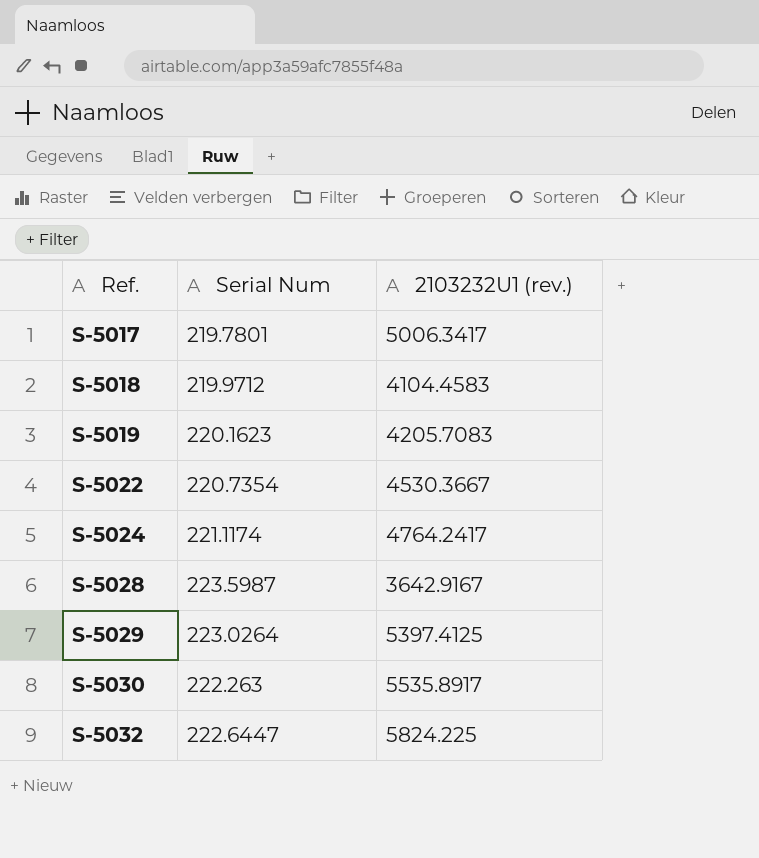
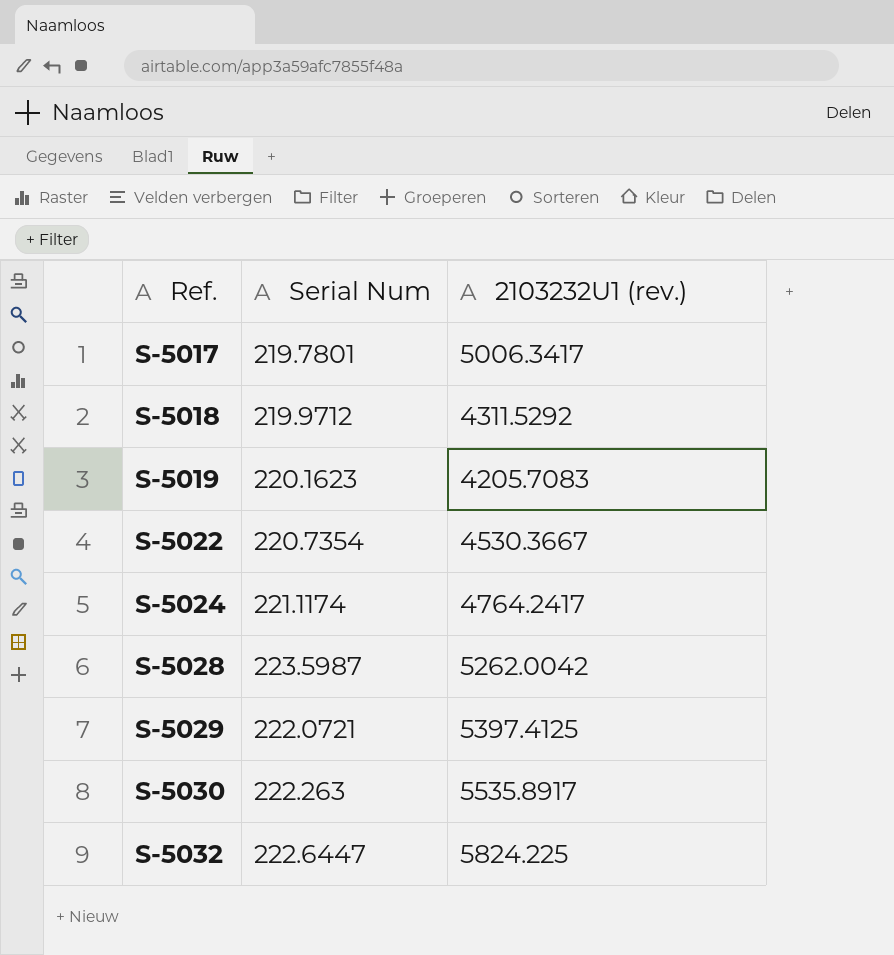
S-5018 | 2103232U1 (rev.): 4104.4583 -> 4311.5292
S-5028 | 2103232U1 (rev.): 3642.9167 -> 5262.0042
S-5029 | Serial Num: 223.0264 -> 222.0721

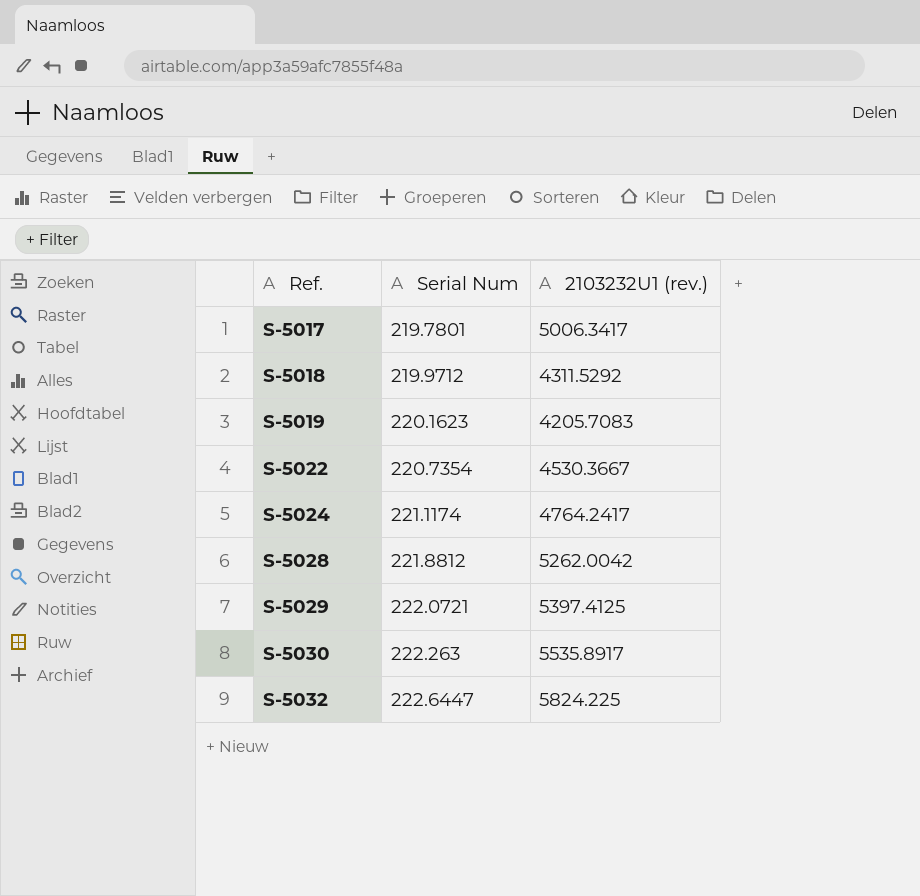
S-5028 | Serial Num: 223.5987 -> 221.8812

